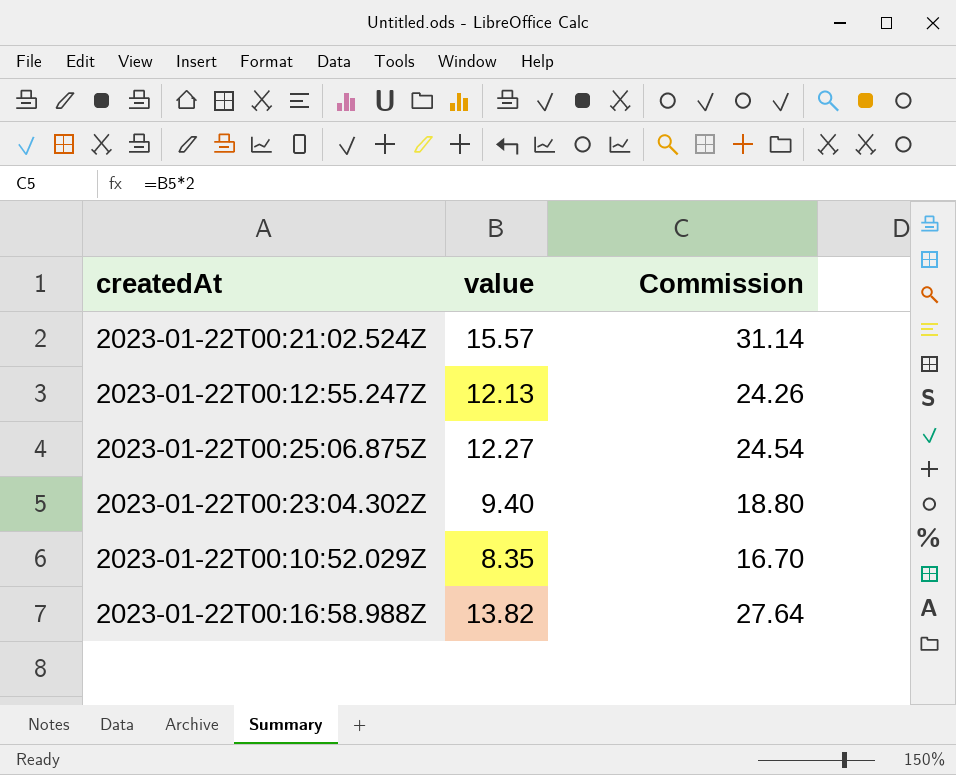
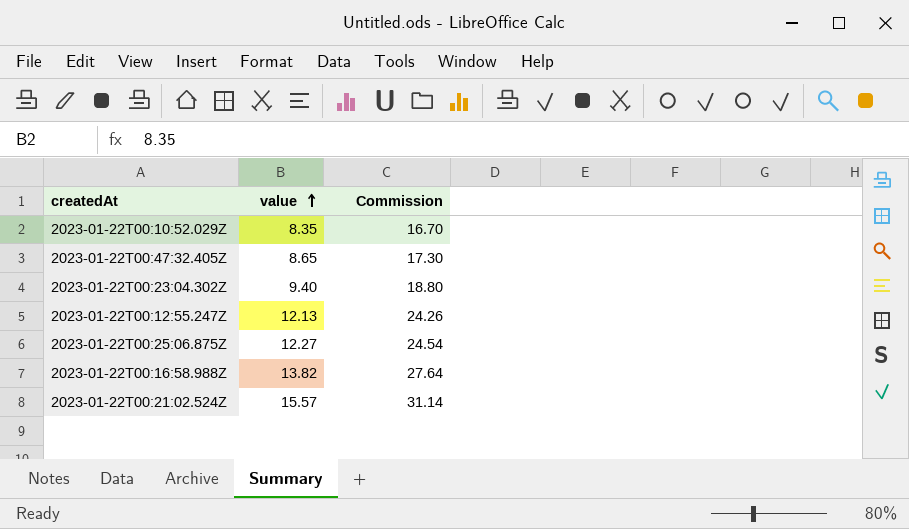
row order: none -> value ascending
row 2023-01-22T00:47:32.405Z: none -> 8.65 | 17.30

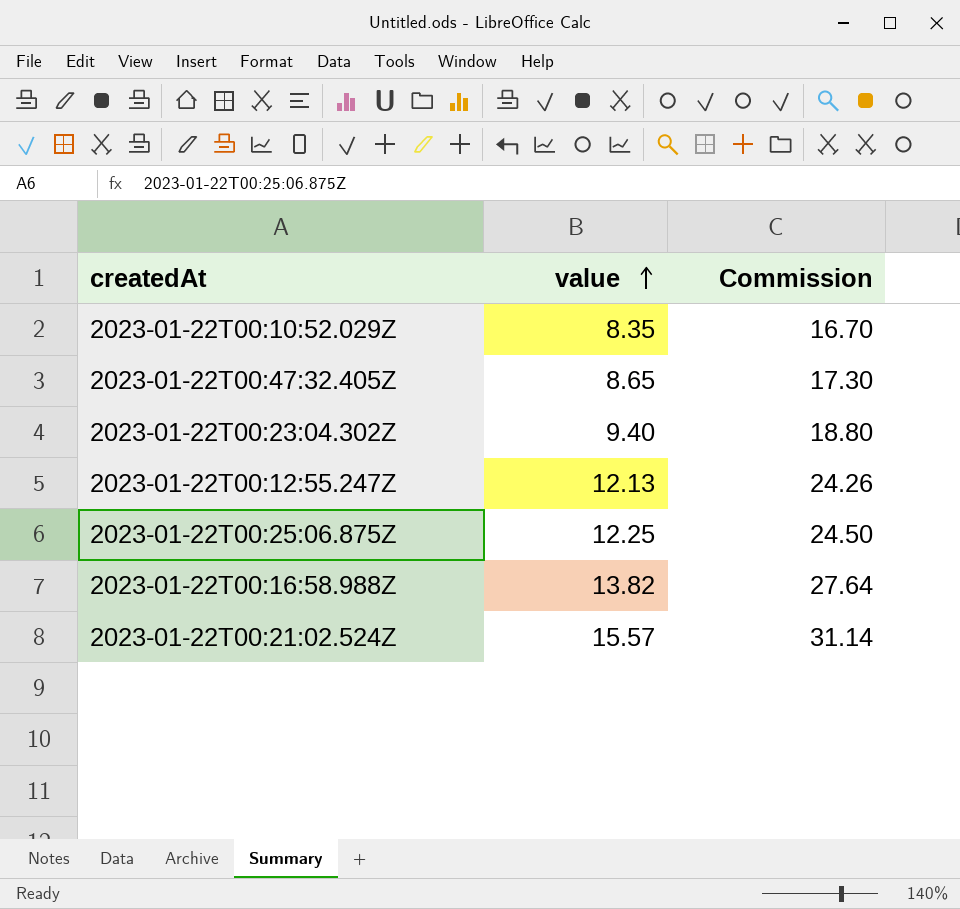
2023-01-22T00:25:06.875Z | value: 12.27 -> 12.25
2023-01-22T00:25:06.875Z | Commission: 24.54 -> 24.50

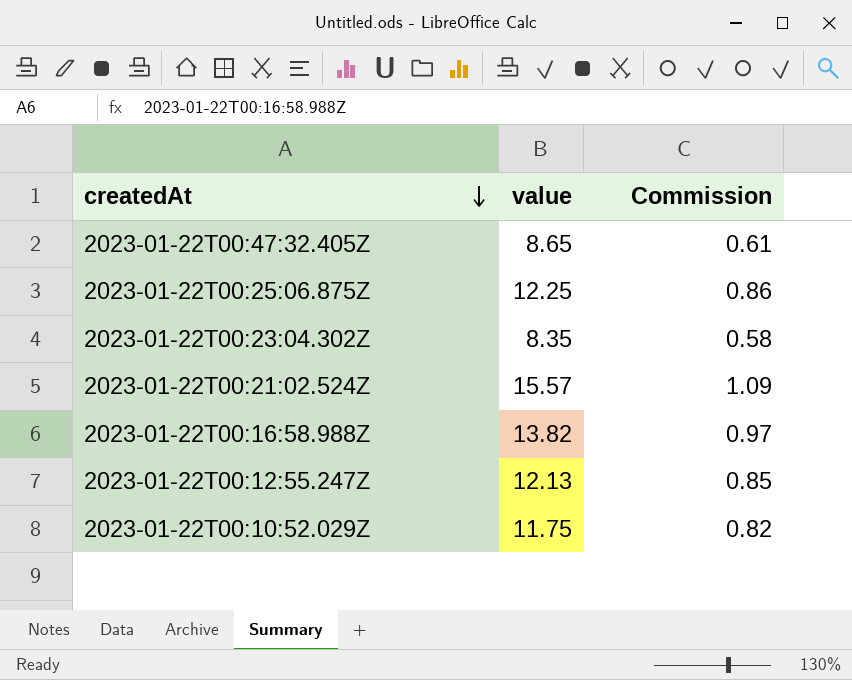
row order: value ascending -> createdAt descending
column Commission | formula: [value] * 2 -> [value] * 0.07
2023-01-22T00:23:04.302Z | value: 9.40 -> 8.35
2023-01-22T00:10:52.029Z | value: 8.35 -> 11.75

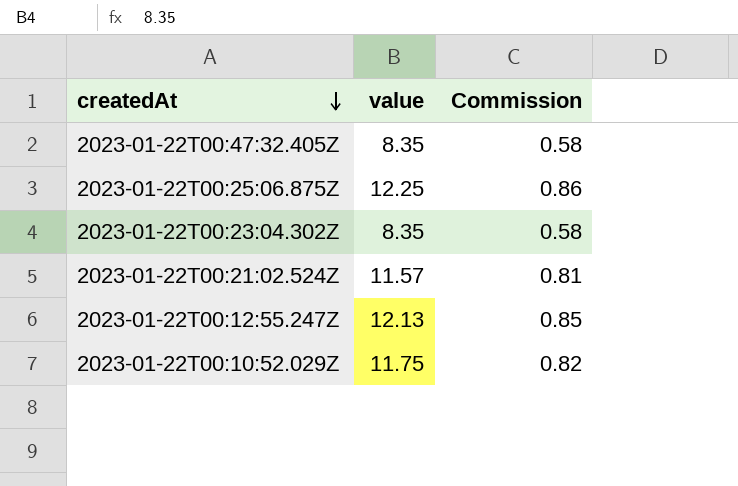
row 2023-01-22T00:16:58.988Z: 13.82 | 0.97 -> none
2023-01-22T00:47:32.405Z | value: 8.65 -> 8.35
2023-01-22T00:47:32.405Z | Commission: 0.61 -> 0.58
2023-01-22T00:21:02.524Z | value: 15.57 -> 11.57
2023-01-22T00:21:02.524Z | Commission: 1.09 -> 0.81

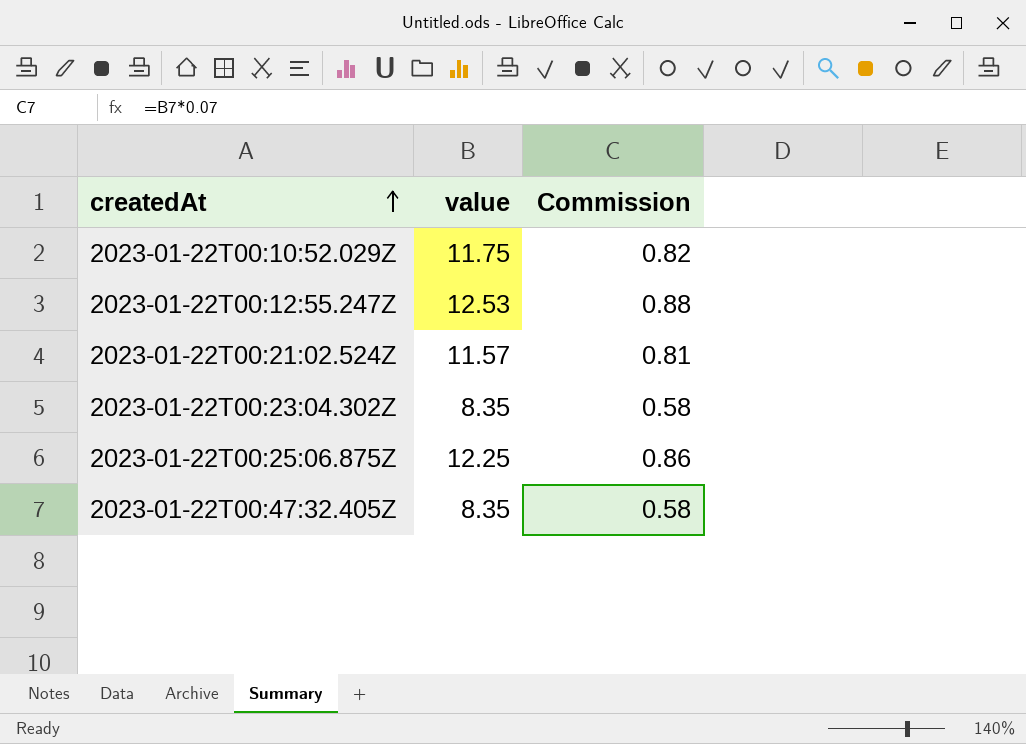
row order: createdAt descending -> createdAt ascending
2023-01-22T00:12:55.247Z | value: 12.13 -> 12.53
2023-01-22T00:12:55.247Z | Commission: 0.85 -> 0.88

